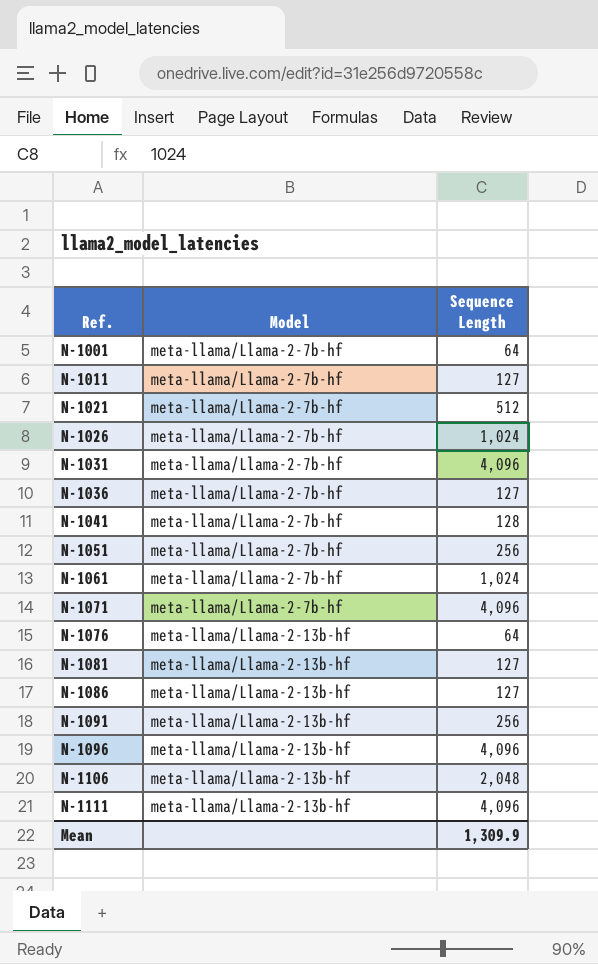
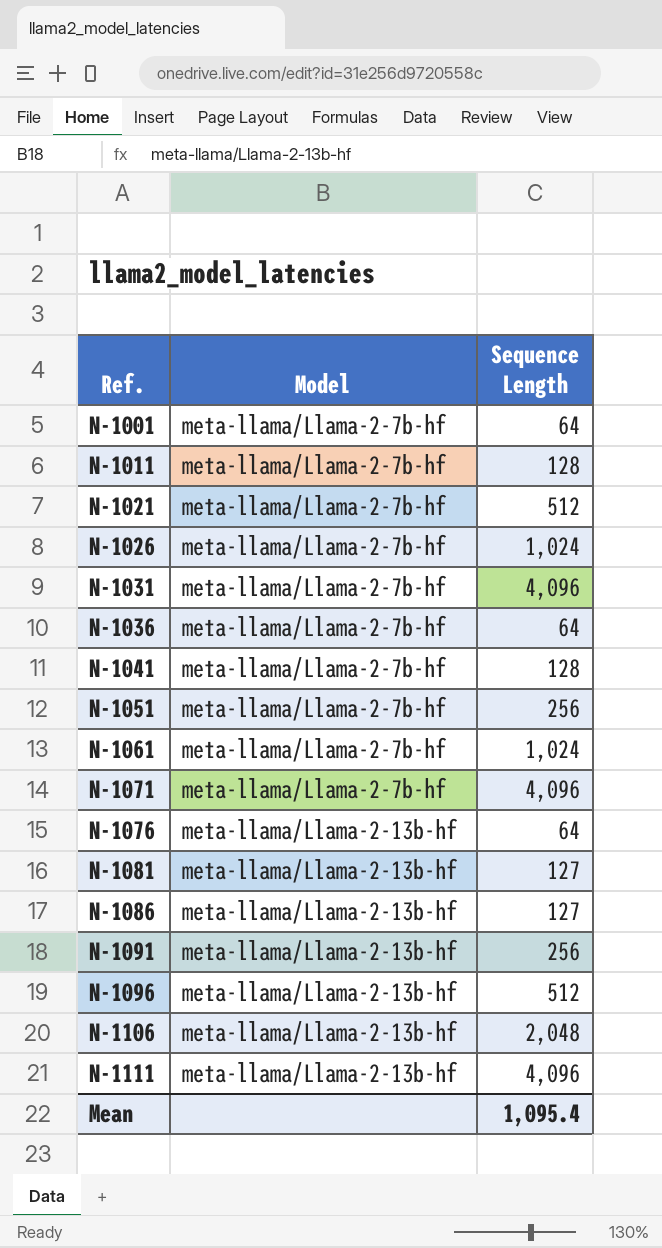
N-1011 | Sequence Length: 127 -> 128
N-1036 | Sequence Length: 127 -> 64
N-1096 | Sequence Length: 4,096 -> 512
Mean | Sequence Length: 1,309.9 -> 1,095.4

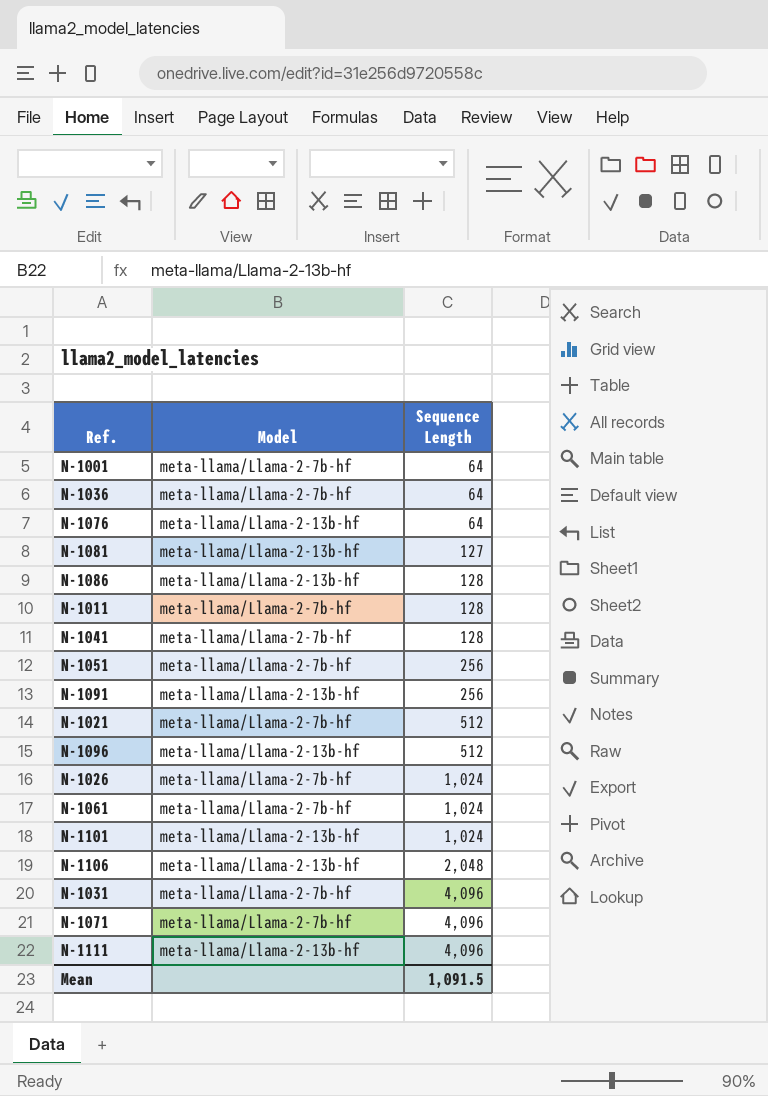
row order: Ref. ascending -> Sequence Length ascending
N-1086 | Sequence Length: 127 -> 128
row N-1101: none -> meta-llama/Llama-2-13b-hf | 1,024
Mean | Sequence Length: 1,095.4 -> 1,091.5

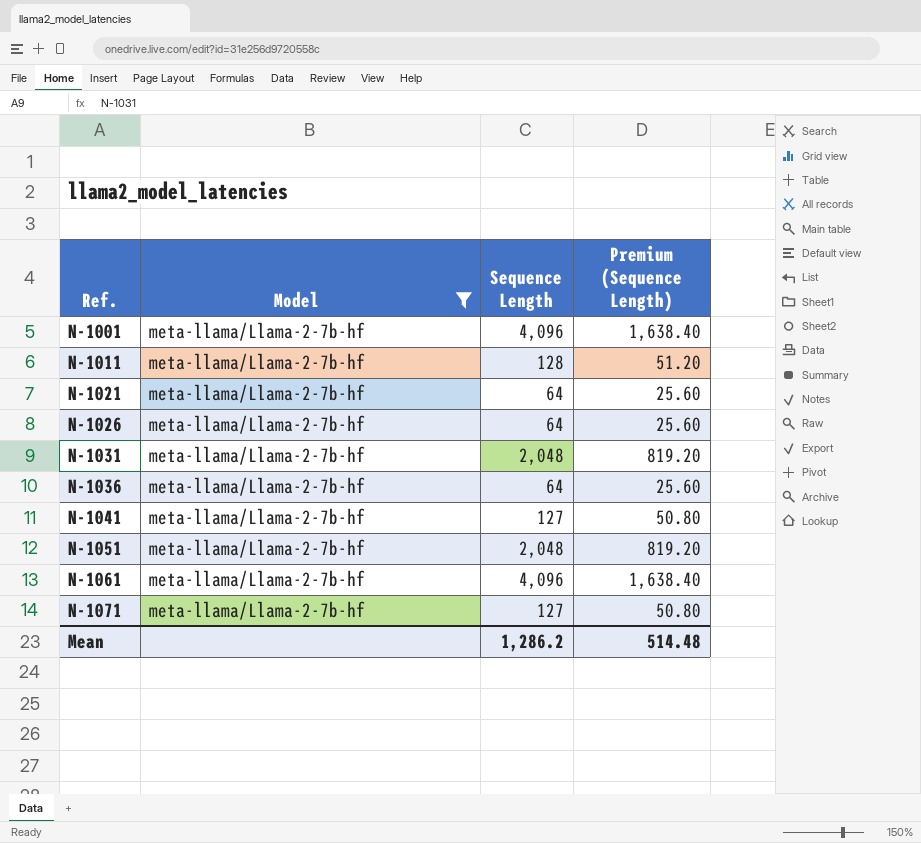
filter: none -> Model = meta-llama/Llama-2-7b-hf
row order: Sequence Length ascending -> Ref. ascending
column Premium (Sequence Length) | formula: none -> [Sequence Length] * 0.4
N-1001 | Sequence Length: 64 -> 4,096
N-1021 | Sequence Length: 512 -> 64
N-1026 | Sequence Length: 1,024 -> 64
N-1031 | Sequence Length: 4,096 -> 2,048
N-1041 | Sequence Length: 128 -> 127
N-1051 | Sequence Length: 256 -> 2,048
N-1061 | Sequence Length: 1,024 -> 4,096
N-1071 | Sequence Length: 4,096 -> 127
Mean | Sequence Length: 1,091.5 -> 1,286.2

